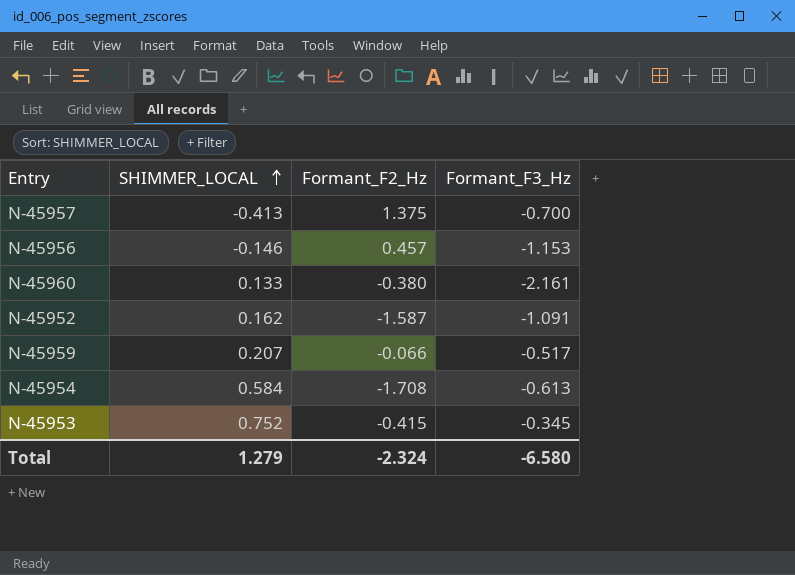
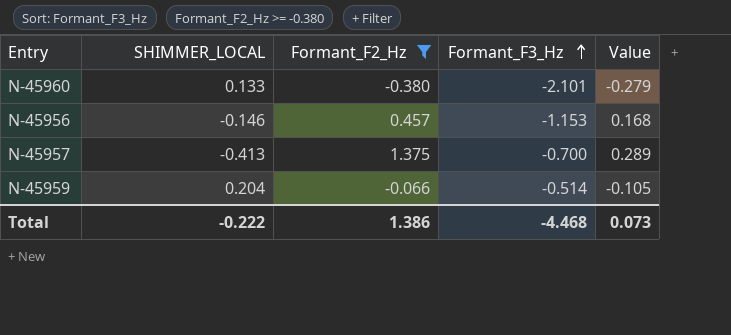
filter: none -> Formant_F2_Hz >= -0.380
row order: SHIMMER_LOCAL ascending -> Formant_F3_Hz ascending
column Value | formula: none -> [SHIMMER_LOCAL] * [Formant_F3_Hz]
N-45960 | Formant_F3_Hz: -2.161 -> -2.101
N-45959 | SHIMMER_LOCAL: 0.207 -> 0.204
N-45959 | Formant_F3_Hz: -0.517 -> -0.514
Total | SHIMMER_LOCAL: 1.279 -> -0.222
Total | Formant_F2_Hz: -2.324 -> 1.386
Total | Formant_F3_Hz: -6.580 -> -4.468

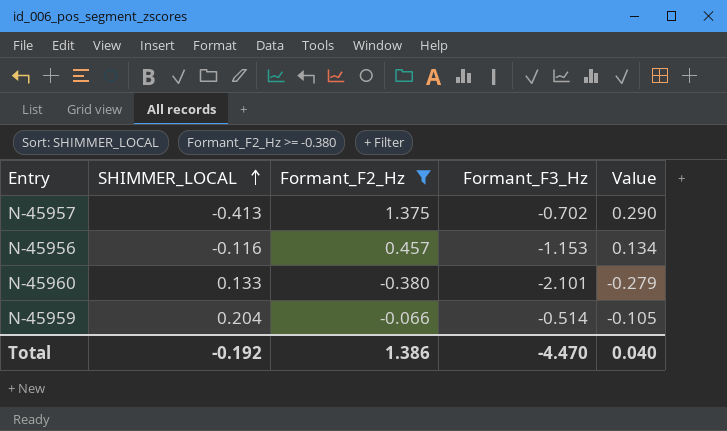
row order: Formant_F3_Hz ascending -> SHIMMER_LOCAL ascending
N-45957 | Formant_F3_Hz: -0.700 -> -0.702
N-45957 | Value: 0.289 -> 0.290
N-45956 | SHIMMER_LOCAL: -0.146 -> -0.116
N-45956 | Value: 0.168 -> 0.134
Total | SHIMMER_LOCAL: -0.222 -> -0.192
Total | Formant_F3_Hz: -4.468 -> -4.470
Total | Value: 0.073 -> 0.040

